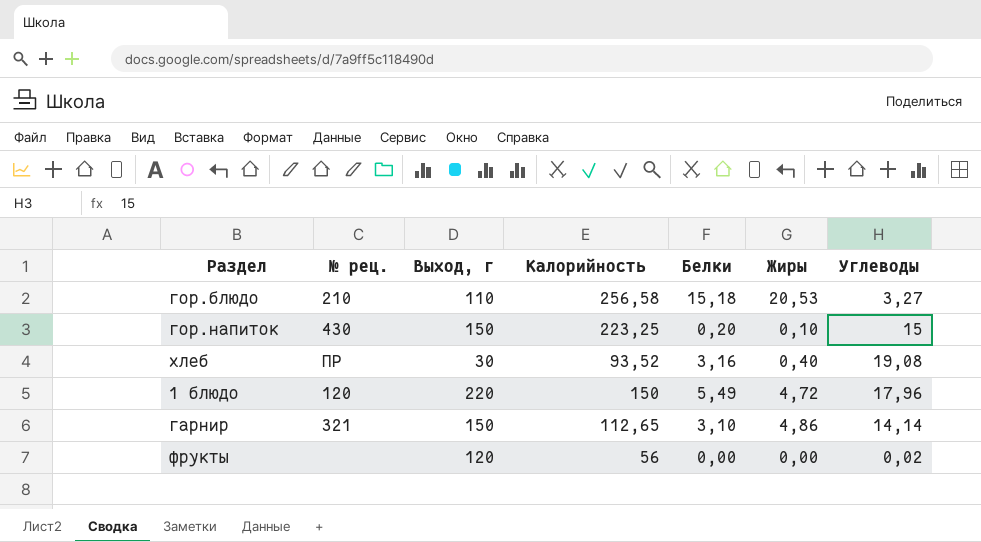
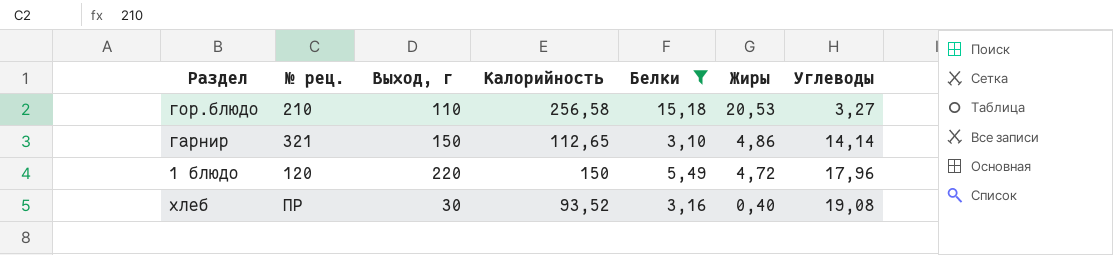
filter: none -> Белки >= 3,10
row order: none -> Жиры descending

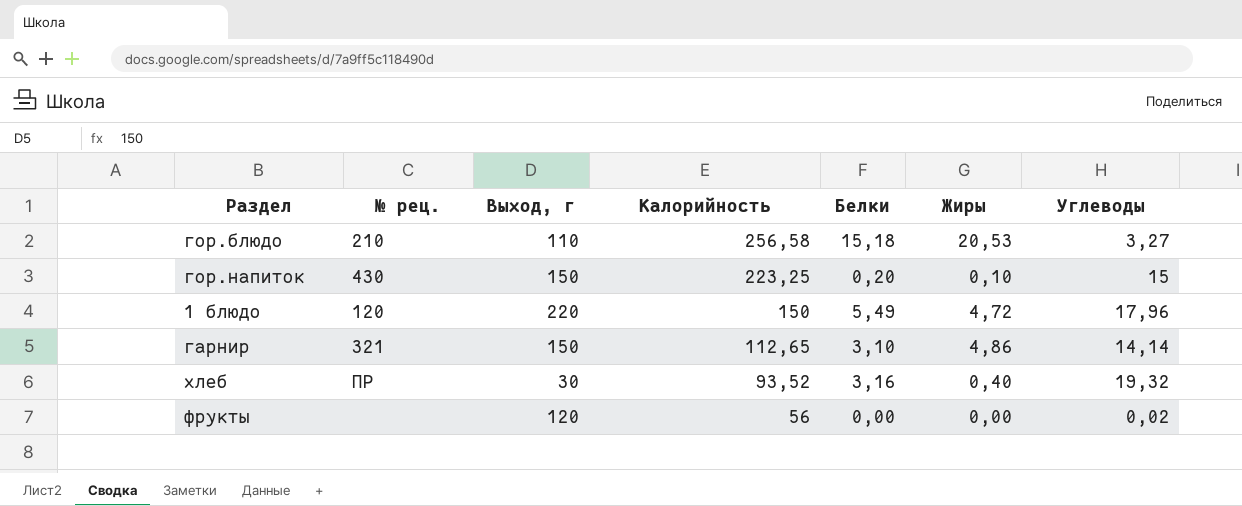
filter: Белки >= 3,10 -> none
row order: Жиры descending -> Калорийность descending
хлеб | Углеводы: 19,08 -> 19,32

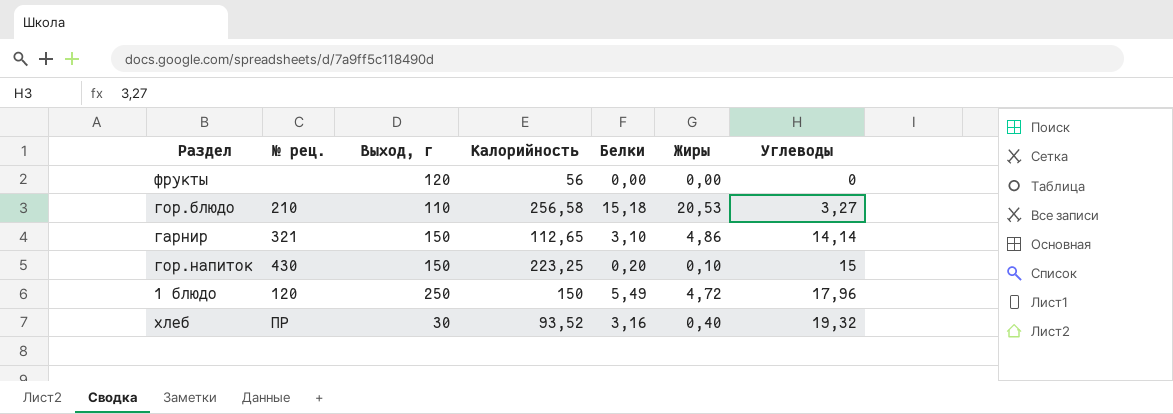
row order: Калорийность descending -> Углеводы ascending
фрукты | Углеводы: 0,02 -> 0
1 блюдо | Выход, г: 220 -> 250

